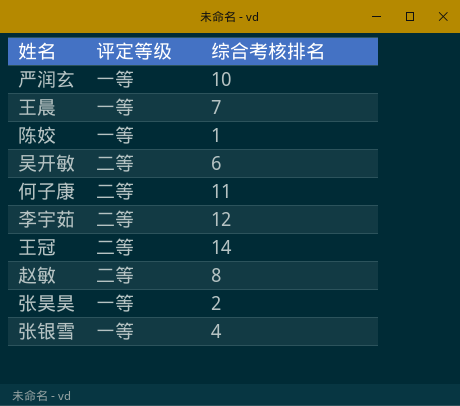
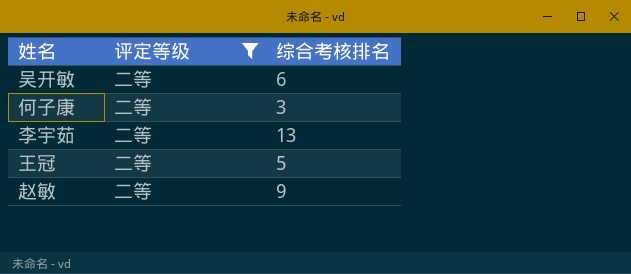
filter: none -> 评定等级 = 二等
何子康 | 综合考核排名: 11 -> 3
李宇茹 | 综合考核排名: 12 -> 13
王冠 | 综合考核排名: 14 -> 5
赵敏 | 综合考核排名: 8 -> 9

